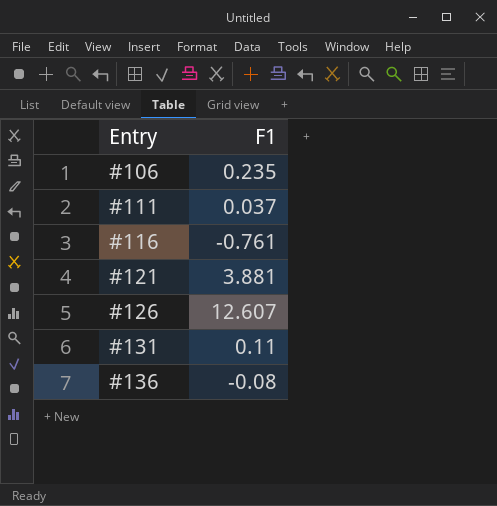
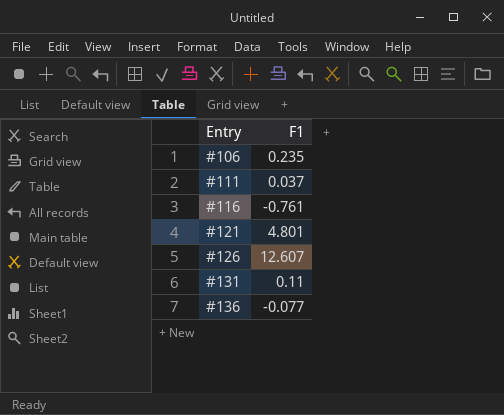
#121 | F1: 3.881 -> 4.801
#136 | F1: -0.08 -> -0.077

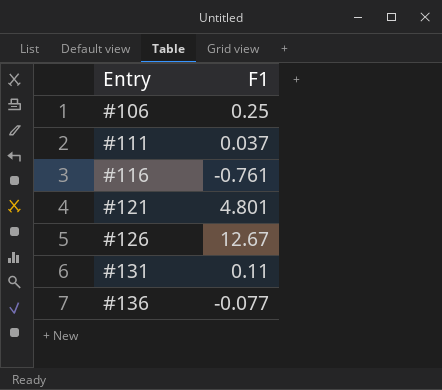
#106 | F1: 0.235 -> 0.25
#126 | F1: 12.607 -> 12.67

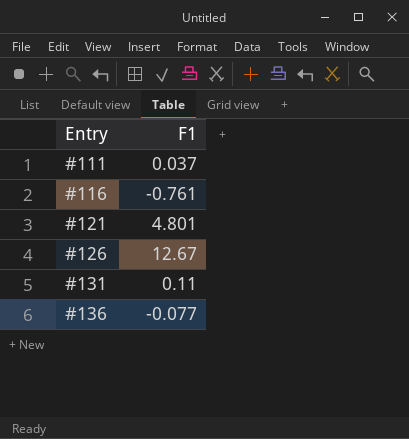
row #106: 0.25 -> none

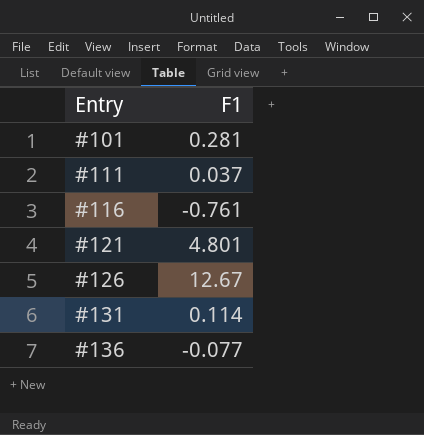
row #101: none -> 0.281
#131 | F1: 0.11 -> 0.114

